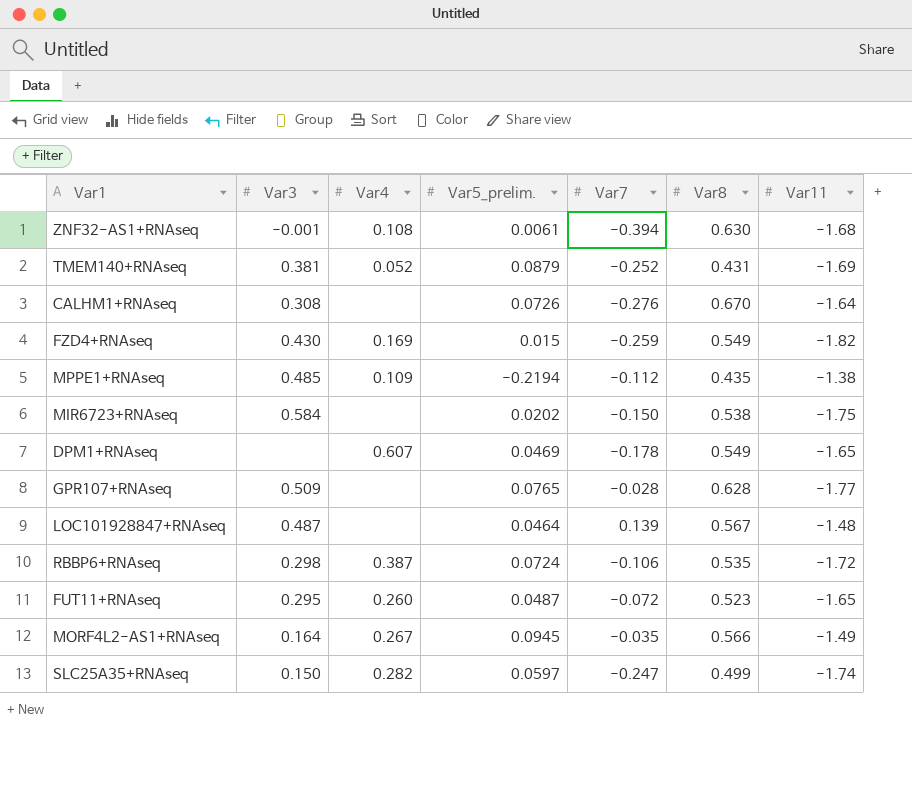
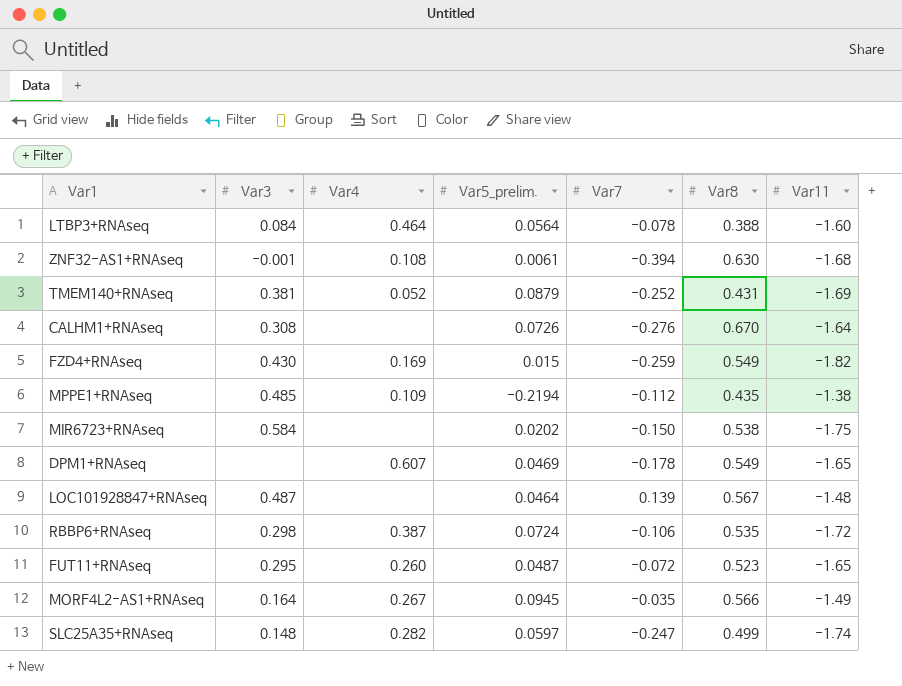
row GPR107+RNAseq: 0.509 | none | 0.0765 | -0.028 | 0.628 | -1.77 -> none
row LTBP3+RNAseq: none -> 0.084 | 0.464 | 0.0564 | -0.078 | 0.388 | -1.60
SLC25A35+RNAseq | Var3: 0.150 -> 0.148

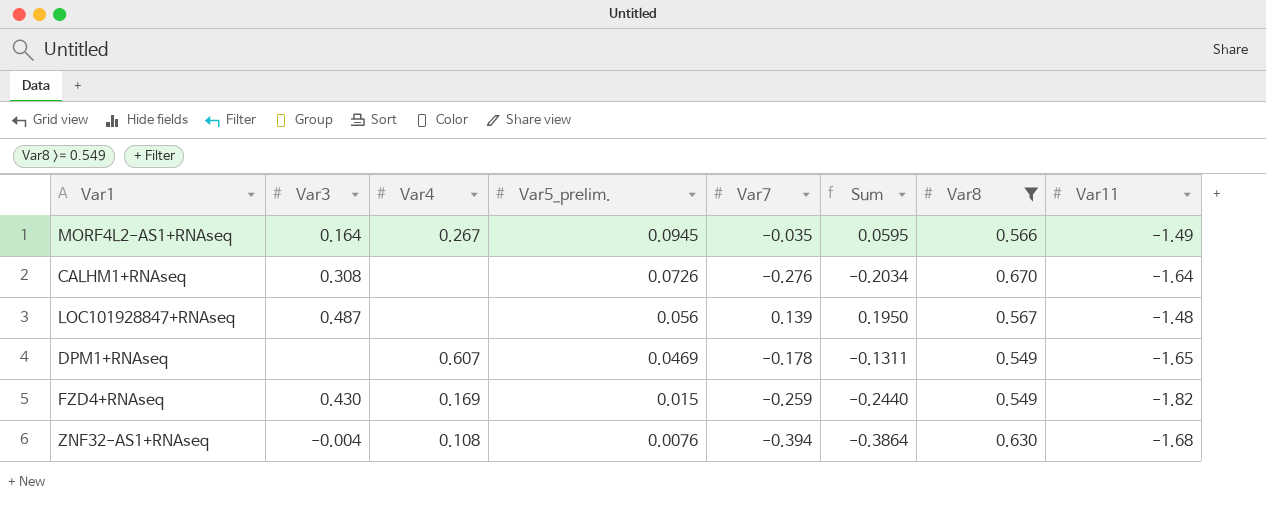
filter: none -> Var8 >= 0.549
row order: none -> Var5_prelim. descending
column Sum | formula: none -> [Var5_prelim.] + [Var7]
LOC101928847+RNAseq | Var5_prelim.: 0.0464 -> 0.056
ZNF32-AS1+RNAseq | Var3: -0.001 -> -0.004
ZNF32-AS1+RNAseq | Var5_prelim.: 0.0061 -> 0.0076

